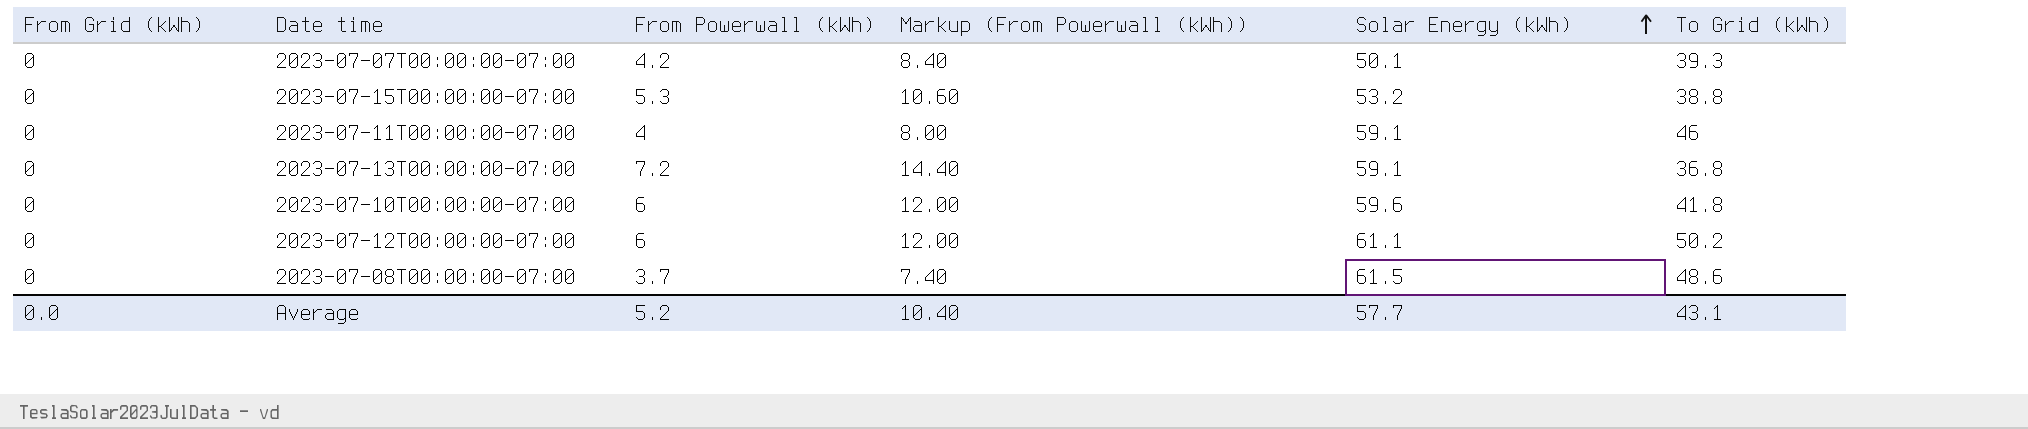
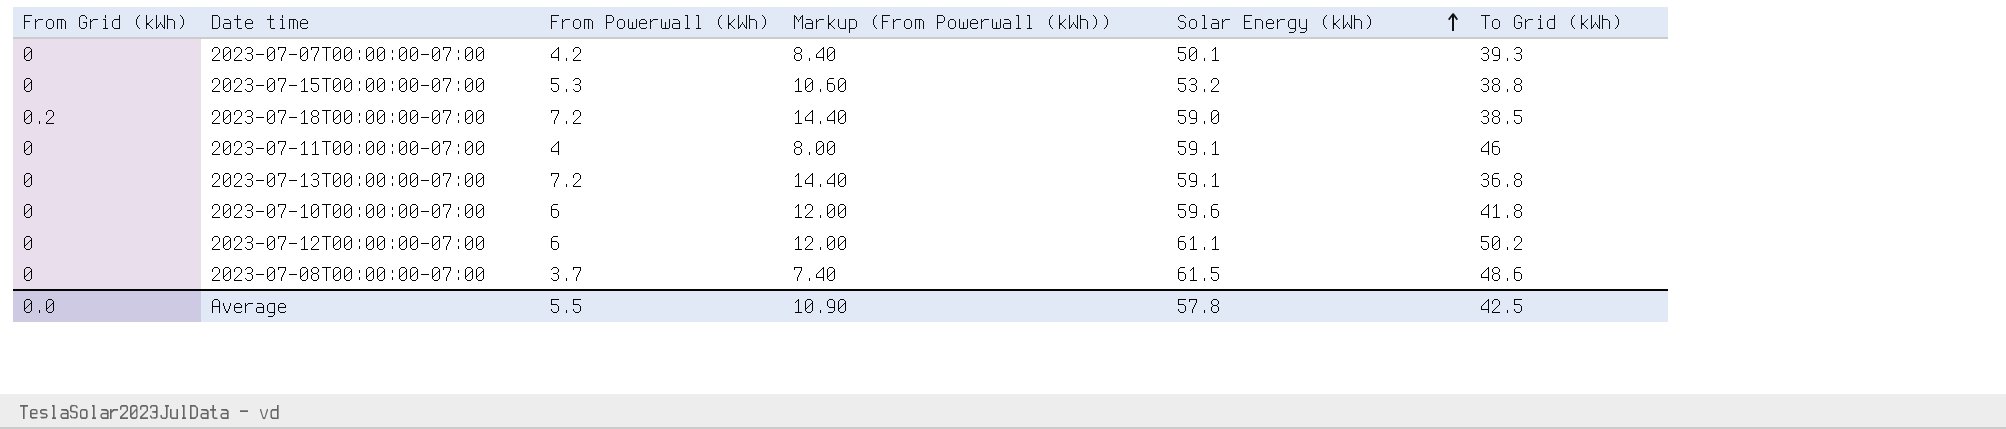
row 2023-07-18T00:00:00-07:00: none -> 0.2 | 7.2 | 14.40 | 59.0 | 38.5
Average | From Powerwall (kWh): 5.2 -> 5.5
Average | Markup (From Powerwall (kWh)): 10.40 -> 10.90
Average | Solar Energy (kWh): 57.7 -> 57.8
Average | To Grid (kWh): 43.1 -> 42.5

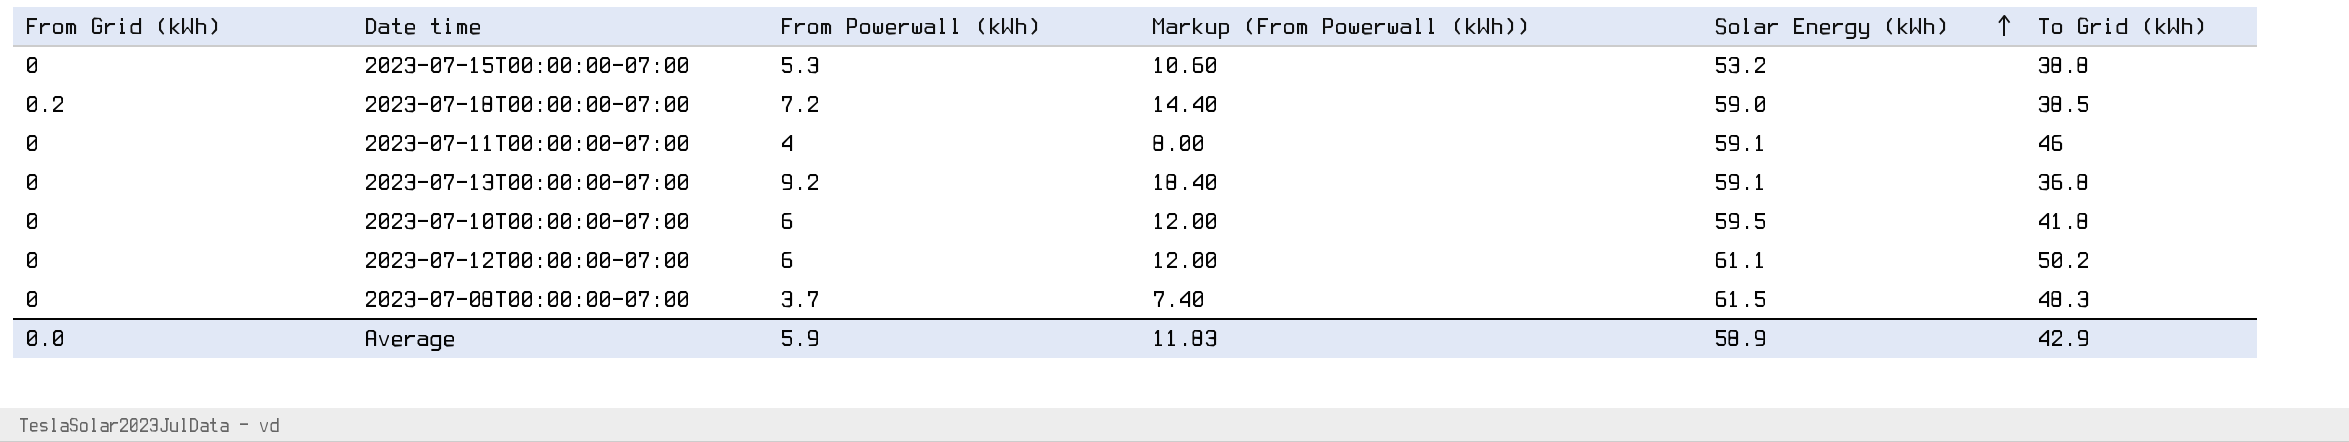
row 2023-07-07T00:00:00-07:00: 0 | 4.2 | 8.40 | 50.1 | 39.3 -> none
2023-07-13T00:00:00-07:00 | From Powerwall (kWh): 7.2 -> 9.2
2023-07-13T00:00:00-07:00 | Markup (From Powerwall (kWh)): 14.40 -> 18.40
2023-07-10T00:00:00-07:00 | Solar Energy (kWh): 59.6 -> 59.5
2023-07-08T00:00:00-07:00 | To Grid (kWh): 48.6 -> 48.3
Average | From Powerwall (kWh): 5.5 -> 5.9
Average | Markup (From Powerwall (kWh)): 10.90 -> 11.83
Average | Solar Energy (kWh): 57.8 -> 58.9
Average | To Grid (kWh): 42.5 -> 42.9

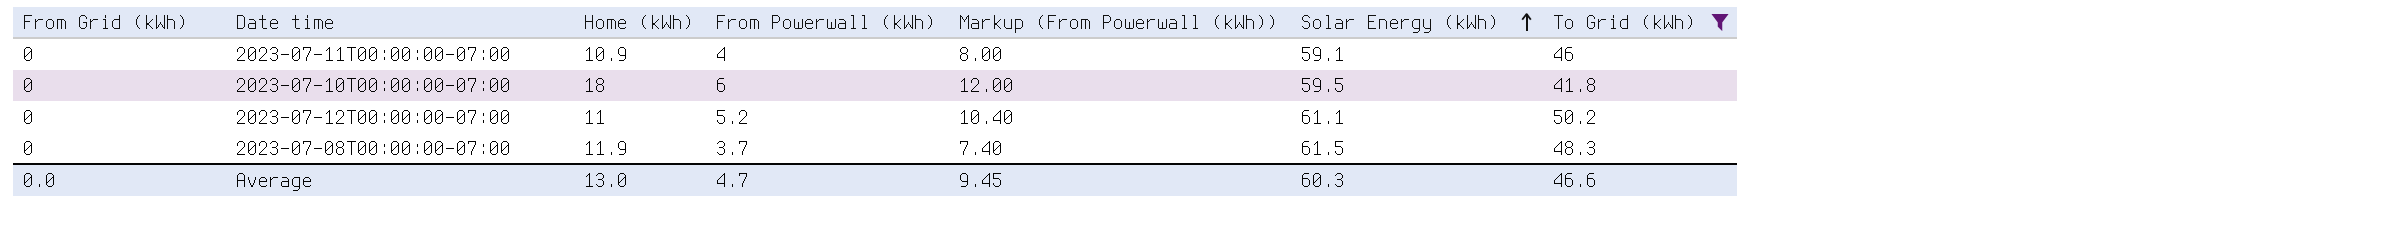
filter: none -> To Grid (kWh) >= 41.8
column Home (kWh) | position: none -> 3
2023-07-12T00:00:00-07:00 | From Powerwall (kWh): 6 -> 5.2
2023-07-12T00:00:00-07:00 | Markup (From Powerwall (kWh)): 12.00 -> 10.40
Average | From Powerwall (kWh): 5.9 -> 4.7
Average | Markup (From Powerwall (kWh)): 11.83 -> 9.45
Average | Solar Energy (kWh): 58.9 -> 60.3
Average | To Grid (kWh): 42.9 -> 46.6

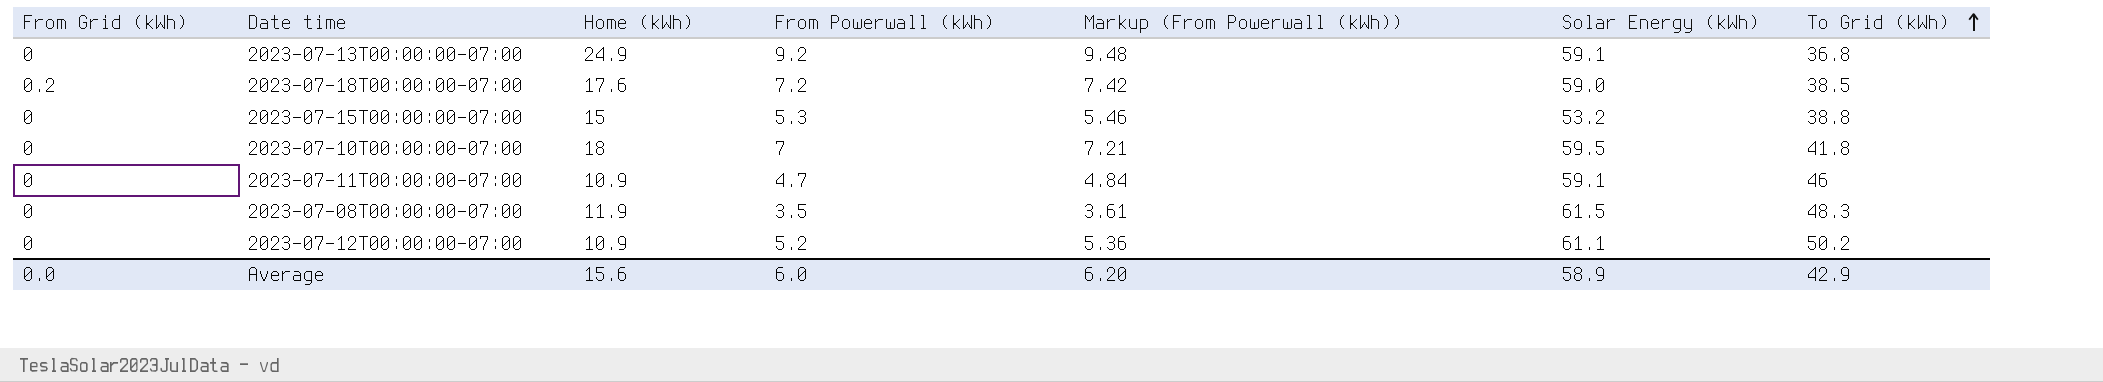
filter: To Grid (kWh) >= 41.8 -> none
row order: Solar Energy (kWh) ascending -> To Grid (kWh) ascending
column Markup (From Powerwall (kWh)) | formula: [From Powerwall (kWh)] * 2 -> [From Powerwall (kWh)] * 1.03
2023-07-10T00:00:00-07:00 | From Powerwall (kWh): 6 -> 7
2023-07-11T00:00:00-07:00 | From Powerwall (kWh): 4 -> 4.7
2023-07-08T00:00:00-07:00 | From Powerwall (kWh): 3.7 -> 3.5
2023-07-12T00:00:00-07:00 | Home (kWh): 11 -> 10.9
Average | Home (kWh): 13.0 -> 15.6
Average | From Powerwall (kWh): 4.7 -> 6.0
Average | Markup (From Powerwall (kWh)): 9.45 -> 6.20
Average | Solar Energy (kWh): 60.3 -> 58.9
Average | To Grid (kWh): 46.6 -> 42.9

